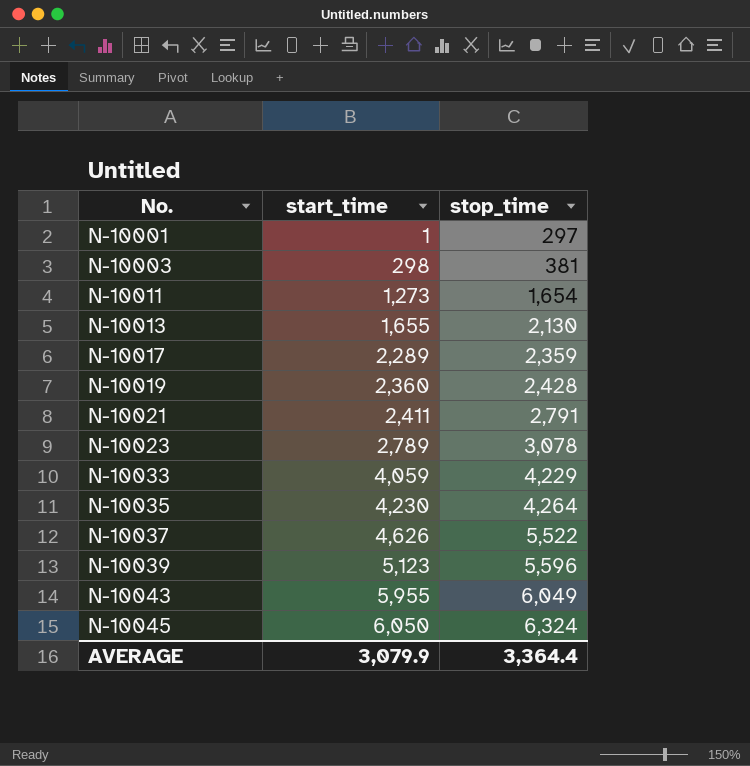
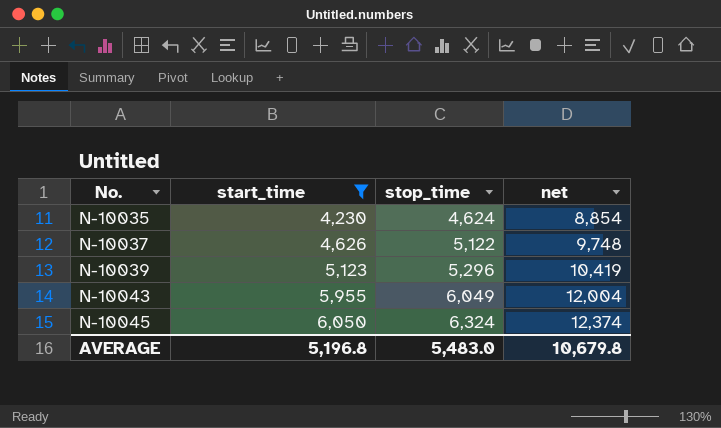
filter: none -> start_time >= 4,230
column net | formula: none -> [start_time] + [stop_time]
N-10035 | stop_time: 4,264 -> 4,624
N-10037 | stop_time: 5,522 -> 5,122
N-10039 | stop_time: 5,596 -> 5,296
AVERAGE | start_time: 3,079.9 -> 5,196.8
AVERAGE | stop_time: 3,364.4 -> 5,483.0

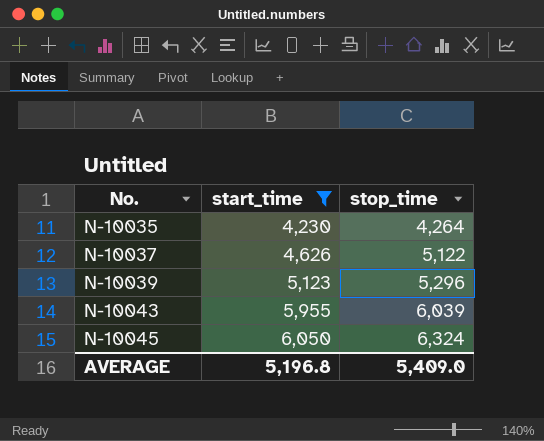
column net | formula: [start_time] + [stop_time] -> none
N-10035 | stop_time: 4,624 -> 4,264
N-10043 | stop_time: 6,049 -> 6,039
AVERAGE | stop_time: 5,483.0 -> 5,409.0

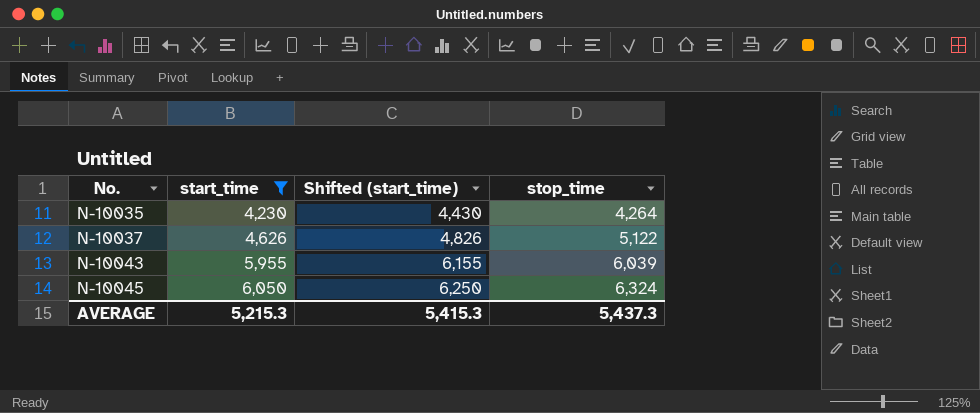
column Shifted (start_time) | formula: none -> [start_time] + 200
row N-10039: 5,123 | 5,296 -> none
AVERAGE | start_time: 5,196.8 -> 5,215.3
AVERAGE | stop_time: 5,409.0 -> 5,437.3

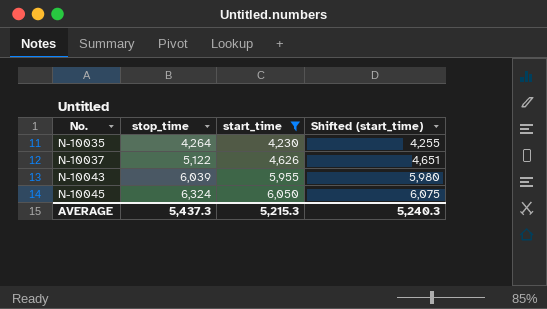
column stop_time | position: 4 -> 2
column Shifted (start_time) | formula: [start_time] + 200 -> [start_time] + 25
AVERAGE | Shifted (start_time): 5,415.3 -> 5,240.3

